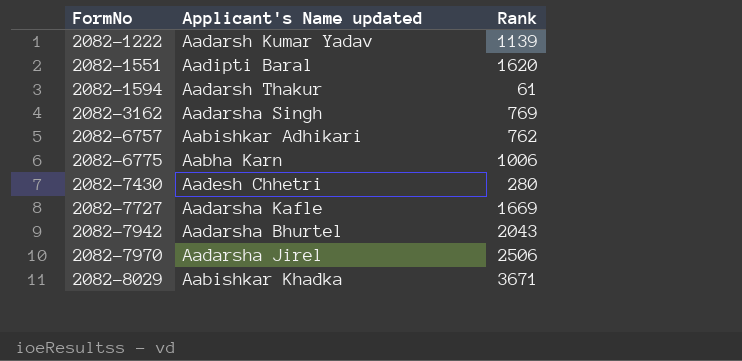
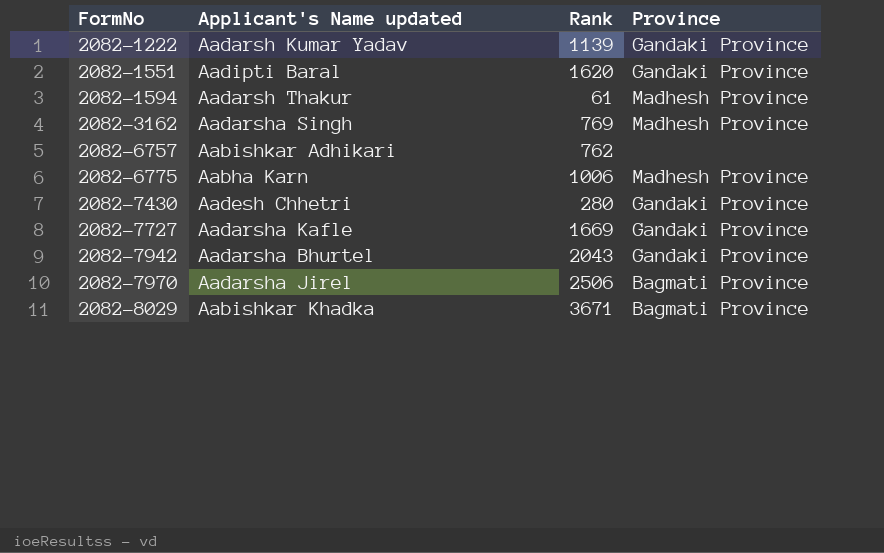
column Province | position: none -> 4

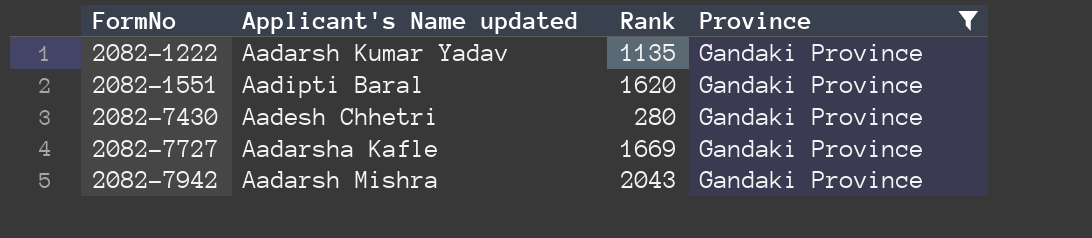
filter: none -> Province = Gandaki Province
2082-1222 | Rank: 1139 -> 1135
2082-7942 | Applicant's Name updated: Aadarsha Bhurtel -> Aadarsh Mishra

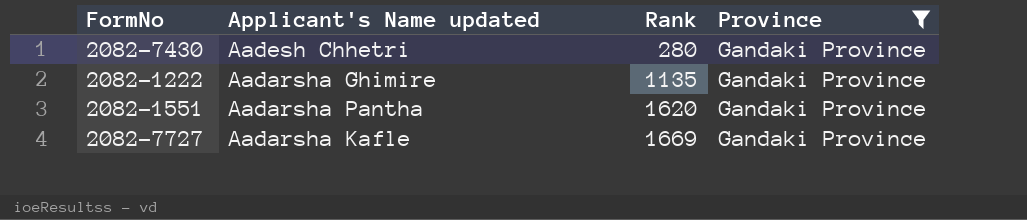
row order: FormNo ascending -> Rank ascending
row 2082-7942: Aadarsh Mishra | 2043 | Gandaki Province -> none
2082-1222 | Applicant's Name updated: Aadarsh Kumar Yadav -> Aadarsha Ghimire
2082-1551 | Applicant's Name updated: Aadipti Baral -> Aadarsha Pantha

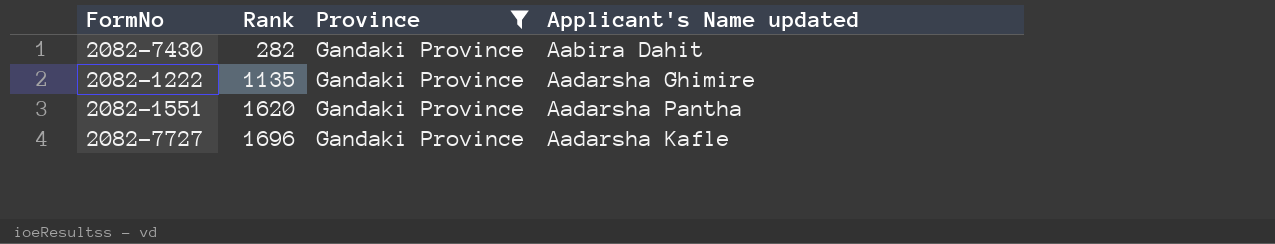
column Applicant's Name updated | position: 2 -> 4
2082-7430 | Rank: 280 -> 282
2082-7430 | Applicant's Name updated: Aadesh Chhetri -> Aabira Dahit
2082-7727 | Rank: 1669 -> 1696

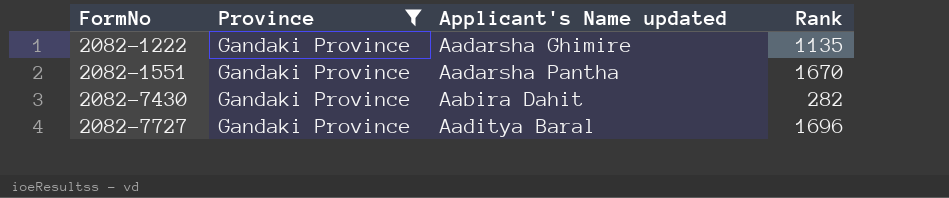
row order: Rank ascending -> FormNo ascending
column Rank | position: 2 -> 4
2082-1551 | Rank: 1620 -> 1670
2082-7727 | Applicant's Name updated: Aadarsha Kafle -> Aaditya Baral

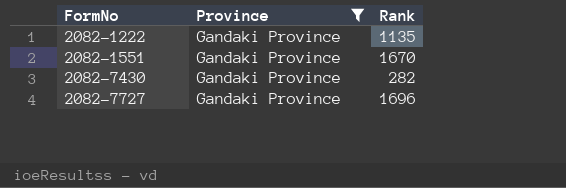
column Applicant's Name updated | position: 3 -> none

